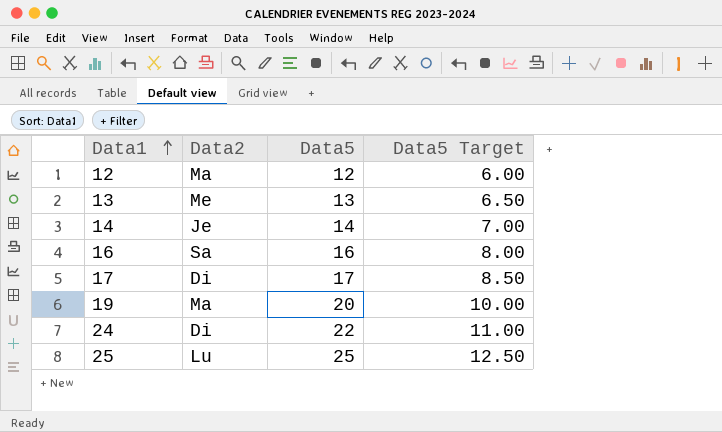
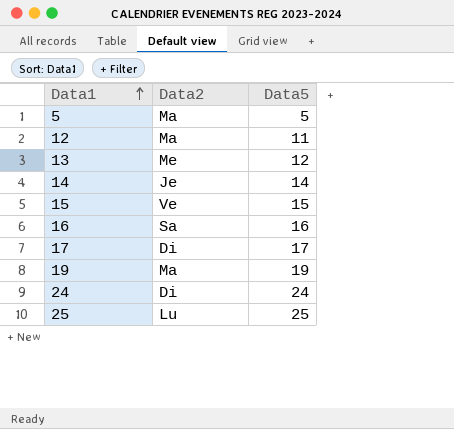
column Data5 Target | formula: [Data5] * 0.5 -> none
row 5: none -> Ma | 5
12 | Data5: 12 -> 11
13 | Data5: 13 -> 12
row 15: none -> Ve | 15
19 | Data5: 20 -> 19
24 | Data5: 22 -> 24

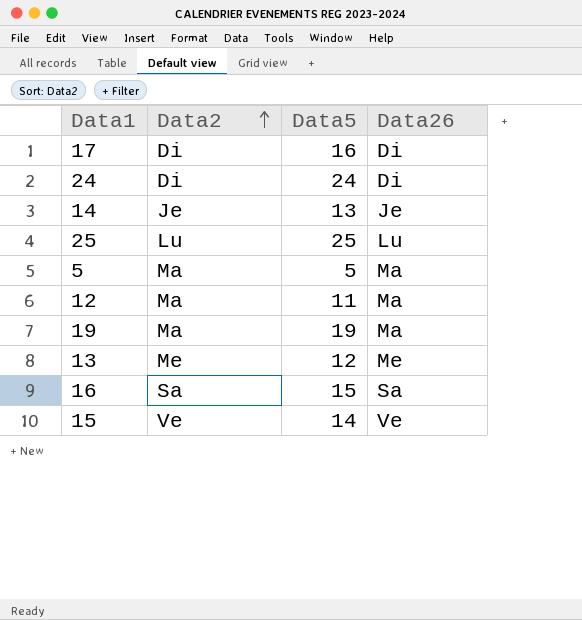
row order: Data1 ascending -> Data2 ascending
column Data26 | position: none -> 4
17 | Data5: 17 -> 16
14 | Data5: 14 -> 13
16 | Data5: 16 -> 15
15 | Data5: 15 -> 14

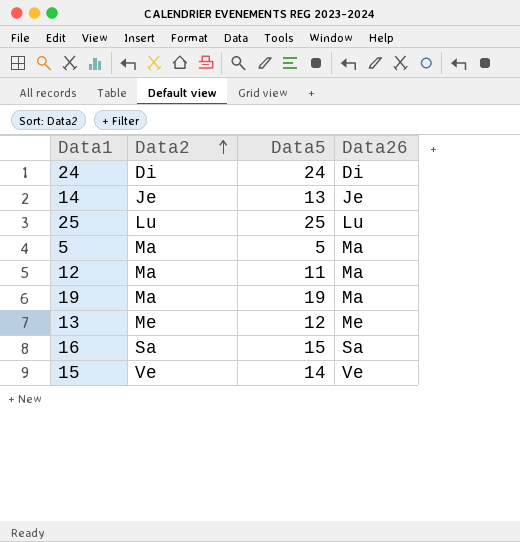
row 17: Di | 16 | Di -> none

